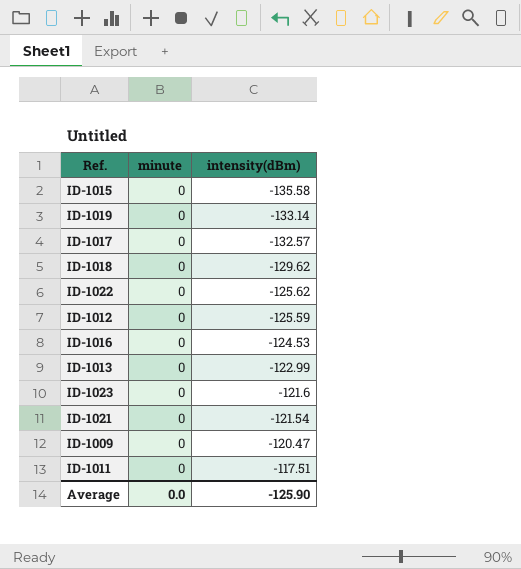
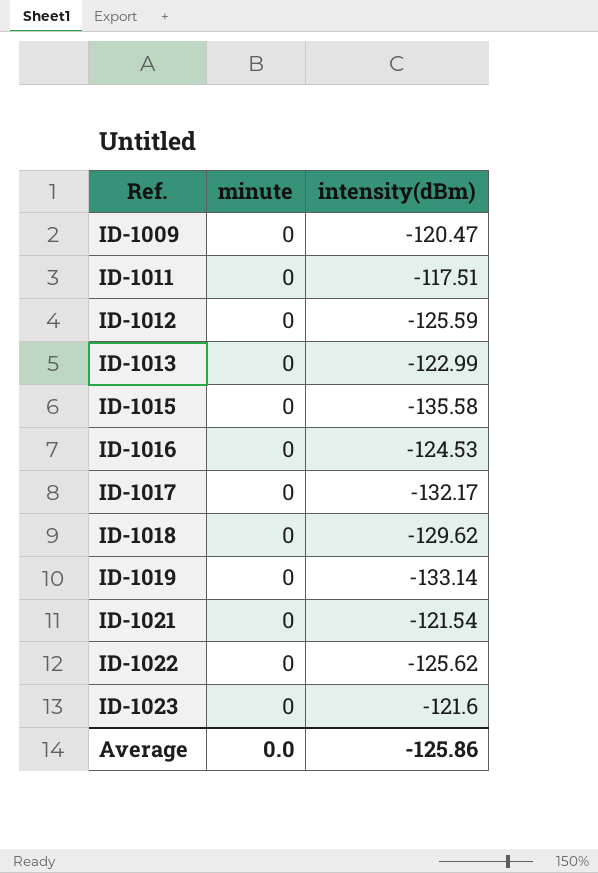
row order: intensity(dBm) ascending -> Ref. ascending
ID-1017 | intensity(dBm): -132.57 -> -132.17
Average | intensity(dBm): -125.90 -> -125.86

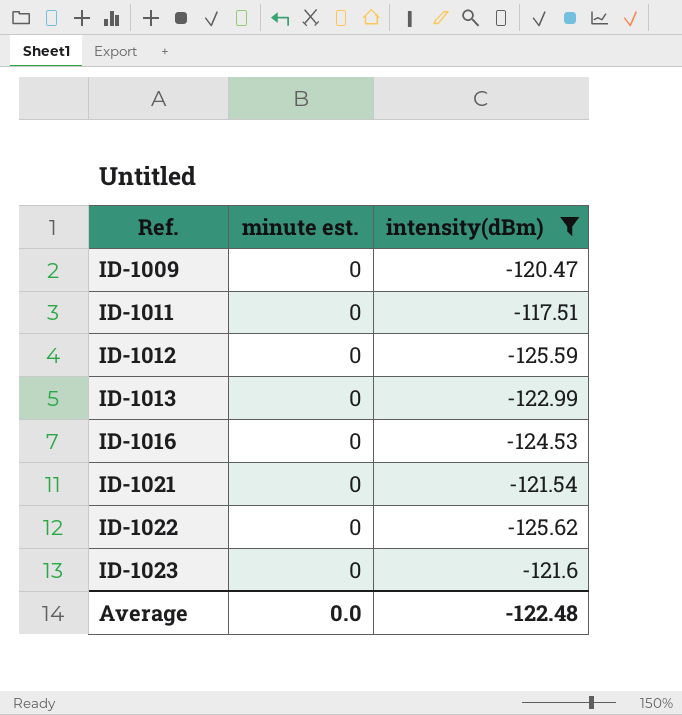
filter: none -> intensity(dBm) >= -125.62
column name: minute -> minute est.
Average | intensity(dBm): -125.86 -> -122.48

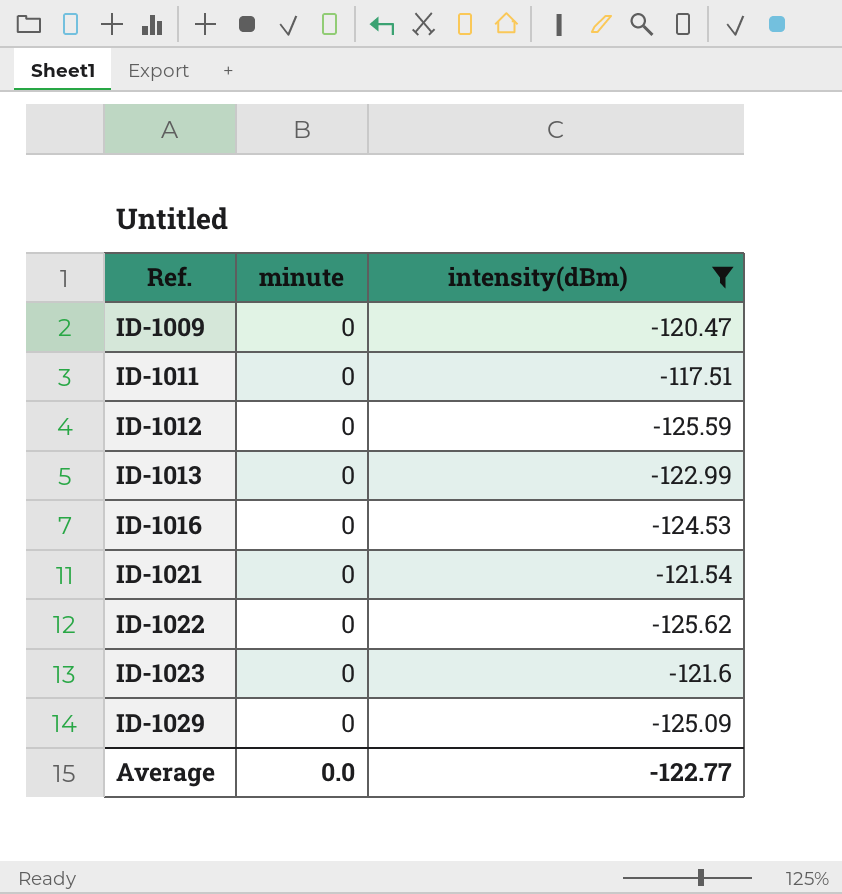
column name: minute est. -> minute
row ID-1029: none -> 0 | -125.09
Average | intensity(dBm): -122.48 -> -122.77

